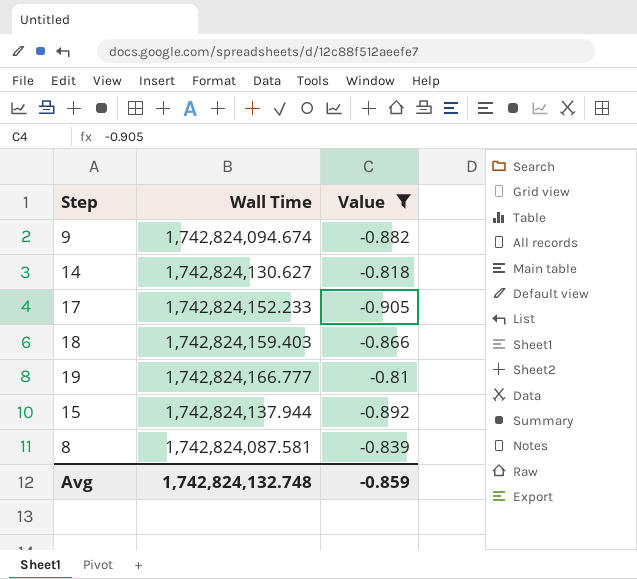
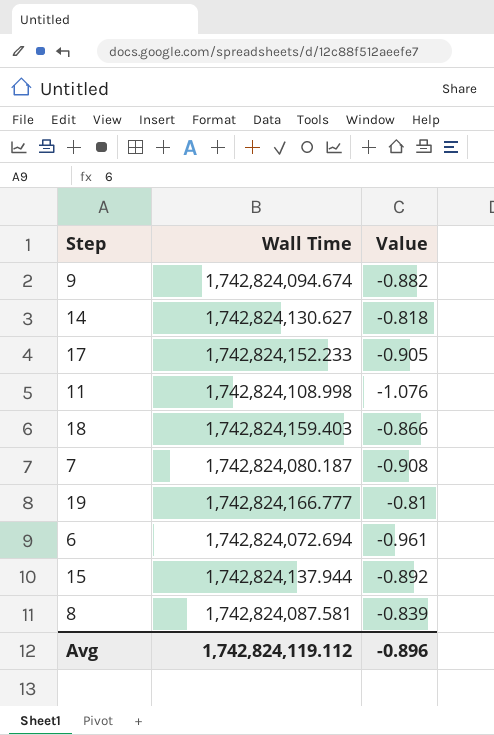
filter: Value >= -0.905 -> none
Avg | Wall Time: 1,742,824,132.748 -> 1,742,824,119.112
Avg | Value: -0.859 -> -0.896

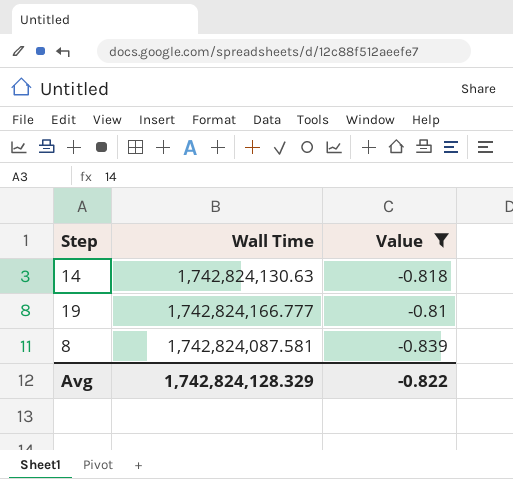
filter: none -> Value >= -0.839
14 | Wall Time: 1,742,824,130.627 -> 1,742,824,130.63
Avg | Wall Time: 1,742,824,119.112 -> 1,742,824,128.329
Avg | Value: -0.896 -> -0.822

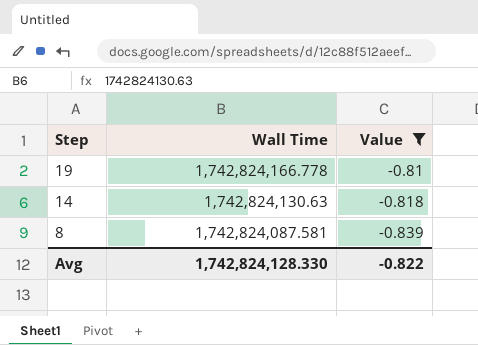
row order: none -> Step descending
19 | Wall Time: 1,742,824,166.777 -> 1,742,824,166.778
Avg | Wall Time: 1,742,824,128.329 -> 1,742,824,128.330

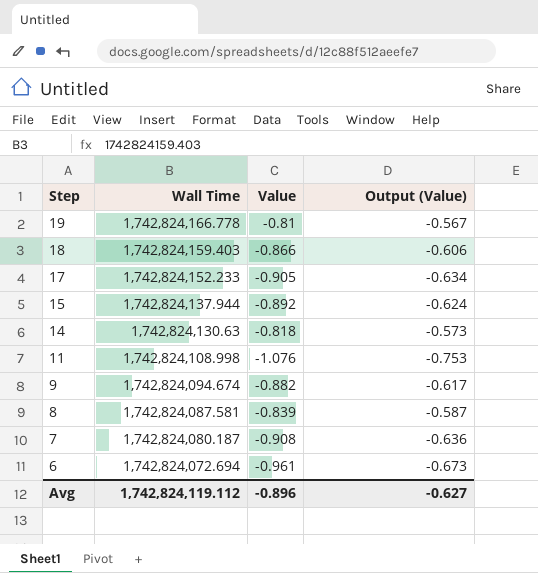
filter: Value >= -0.839 -> none
column Output (Value) | formula: none -> [Value] * 0.7
Avg | Wall Time: 1,742,824,128.330 -> 1,742,824,119.112
Avg | Value: -0.822 -> -0.896

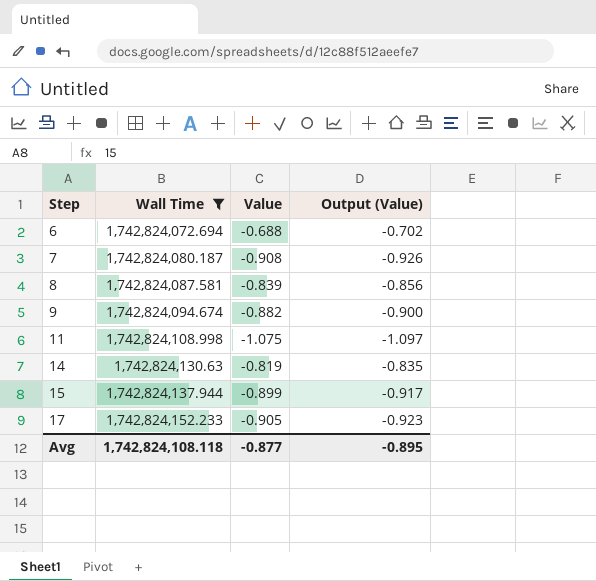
filter: none -> Wall Time <= 1,742,824,152.233
row order: Step descending -> Step ascending
column Output (Value) | formula: [Value] * 0.7 -> [Value] * 1.02
6 | Value: -0.961 -> -0.688
11 | Value: -1.076 -> -1.075
14 | Value: -0.818 -> -0.819
15 | Value: -0.892 -> -0.899
Avg | Wall Time: 1,742,824,119.112 -> 1,742,824,108.118
Avg | Value: -0.896 -> -0.877
Avg | Output (Value): -0.627 -> -0.895

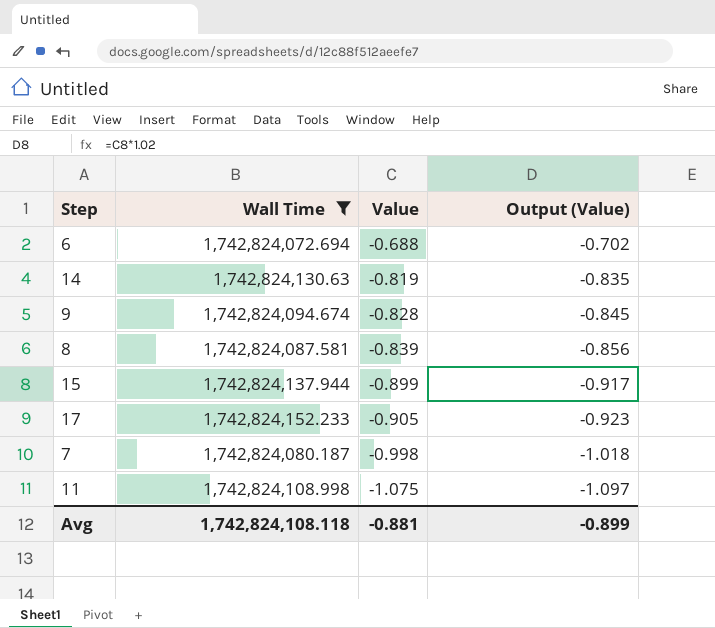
row order: Step ascending -> Value descending
9 | Value: -0.882 -> -0.828
9 | Output (Value): -0.900 -> -0.845
7 | Value: -0.908 -> -0.998
7 | Output (Value): -0.926 -> -1.018
Avg | Value: -0.877 -> -0.881
Avg | Output (Value): -0.895 -> -0.899

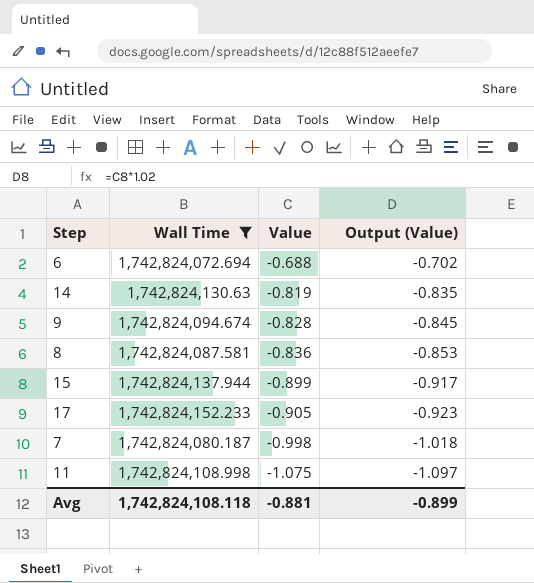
8 | Value: -0.839 -> -0.836
8 | Output (Value): -0.856 -> -0.853

